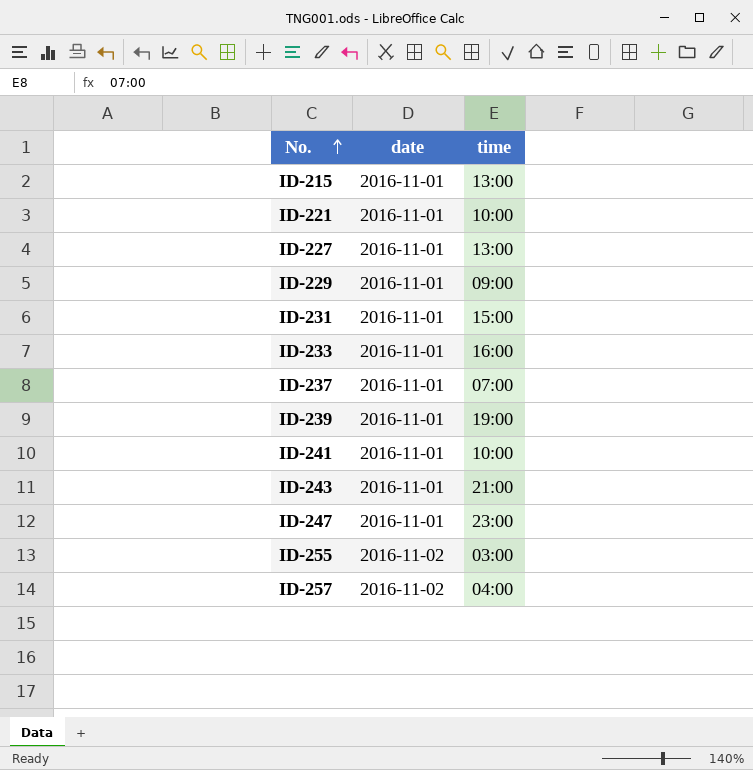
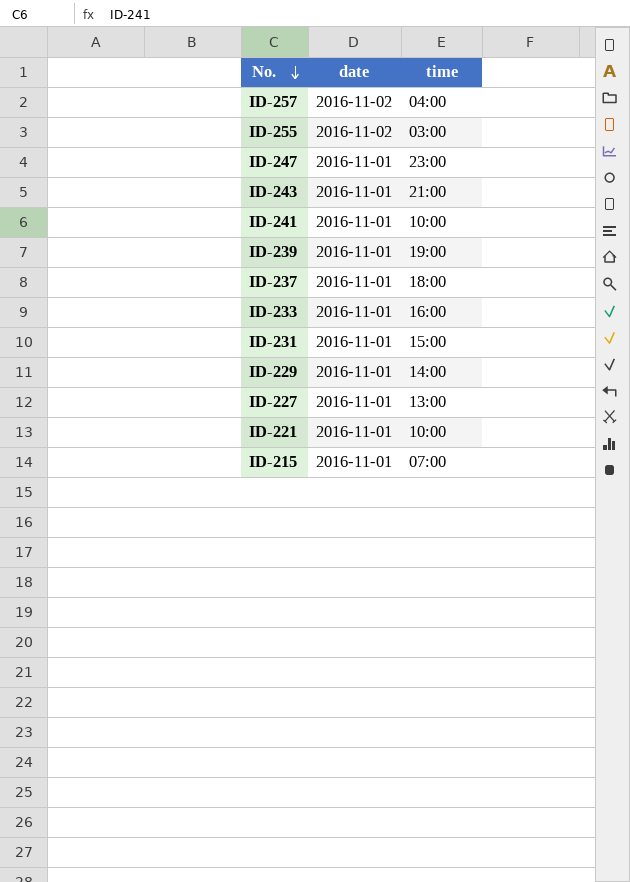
row order: No. ascending -> No. descending
ID-237 | time: 07:00 -> 18:00
ID-229 | time: 09:00 -> 14:00
ID-215 | time: 13:00 -> 07:00

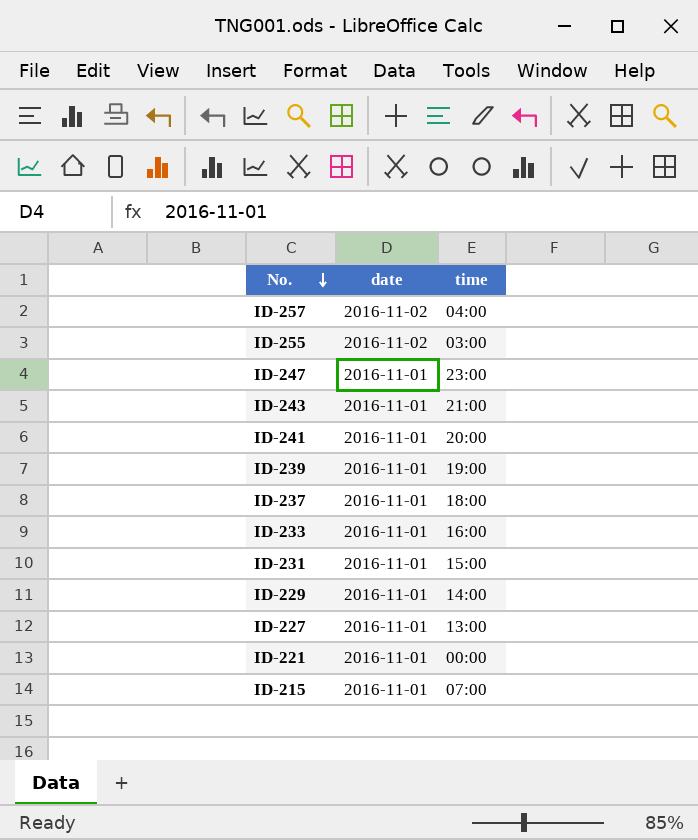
ID-241 | time: 10:00 -> 20:00
ID-221 | time: 10:00 -> 00:00

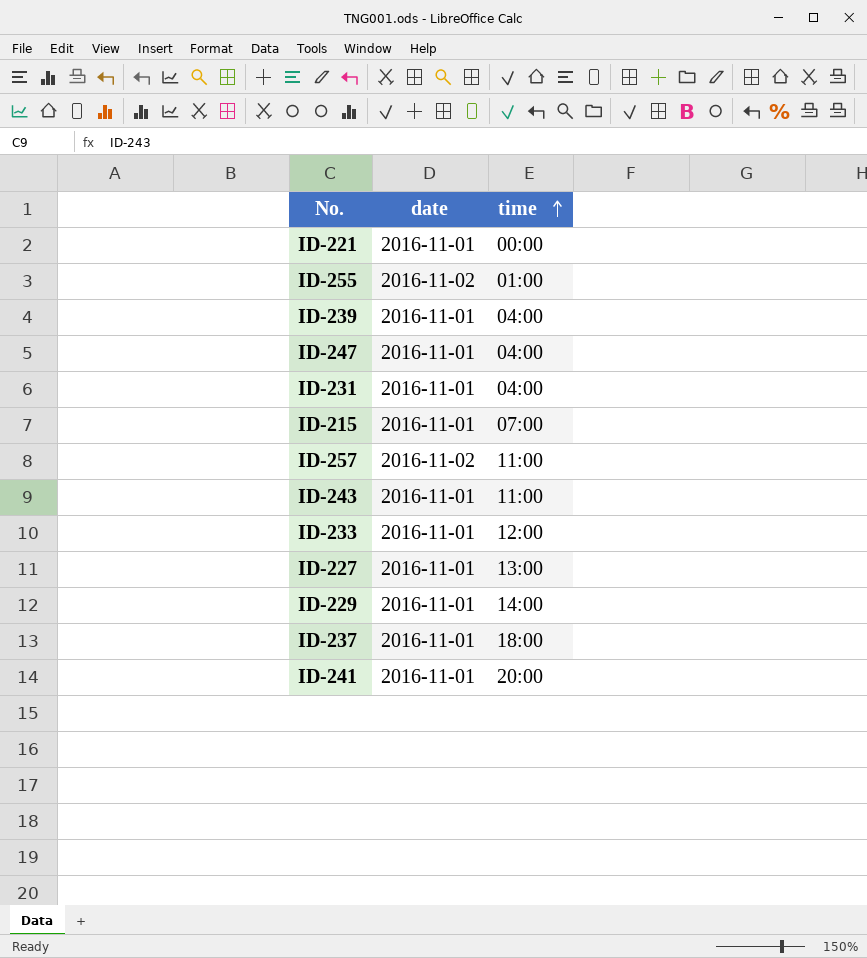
row order: No. descending -> time ascending
ID-255 | time: 03:00 -> 01:00
ID-239 | time: 19:00 -> 04:00
ID-247 | time: 23:00 -> 04:00
ID-231 | time: 15:00 -> 04:00
ID-257 | time: 04:00 -> 11:00
ID-243 | time: 21:00 -> 11:00
ID-233 | time: 16:00 -> 12:00

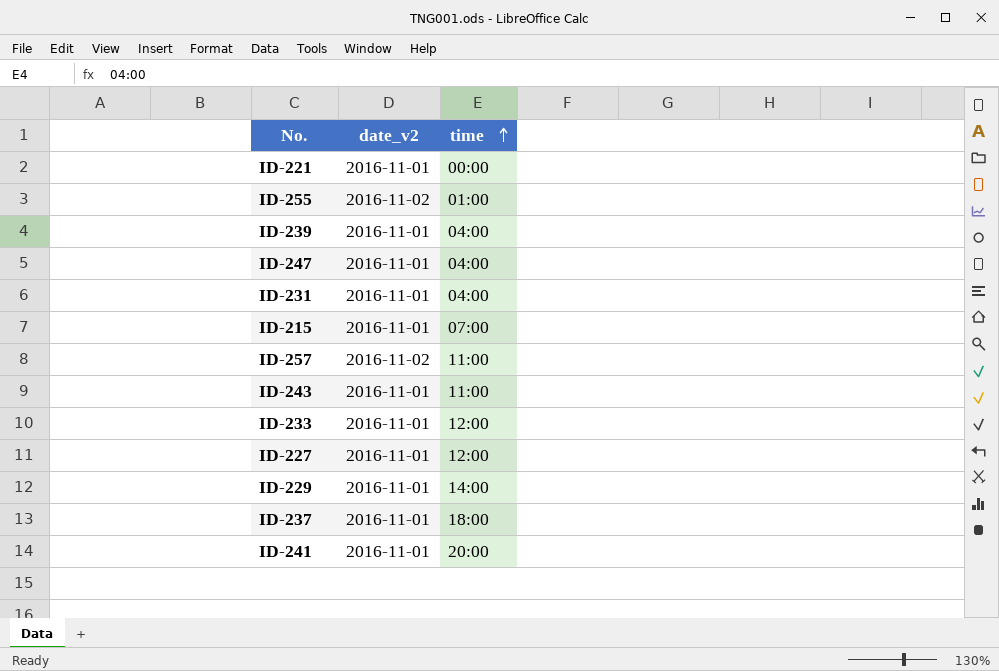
column name: date -> date_v2
ID-227 | time: 13:00 -> 12:00

